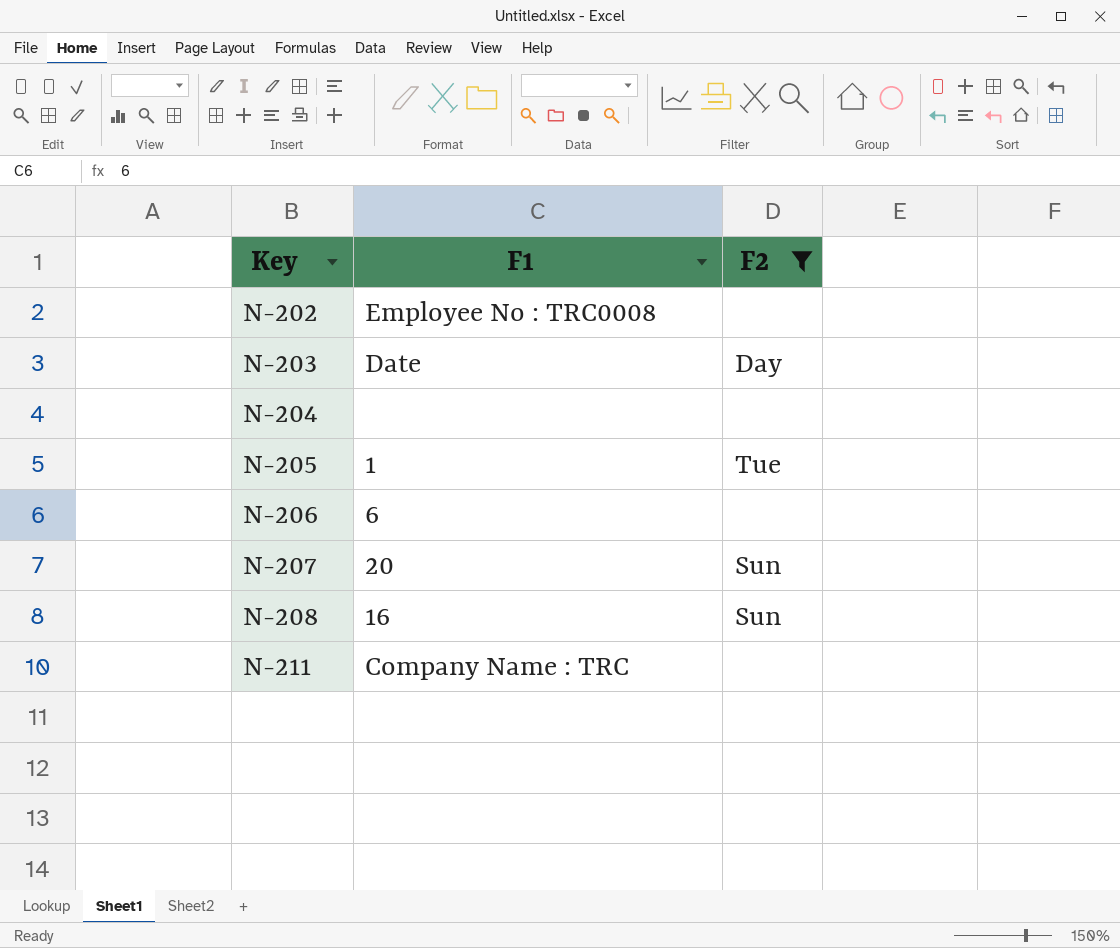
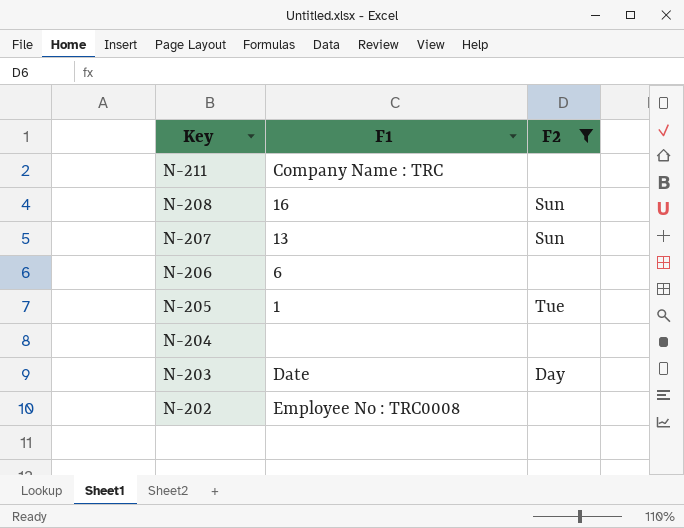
row order: Key ascending -> Key descending
N-207 | F1: 20 -> 13

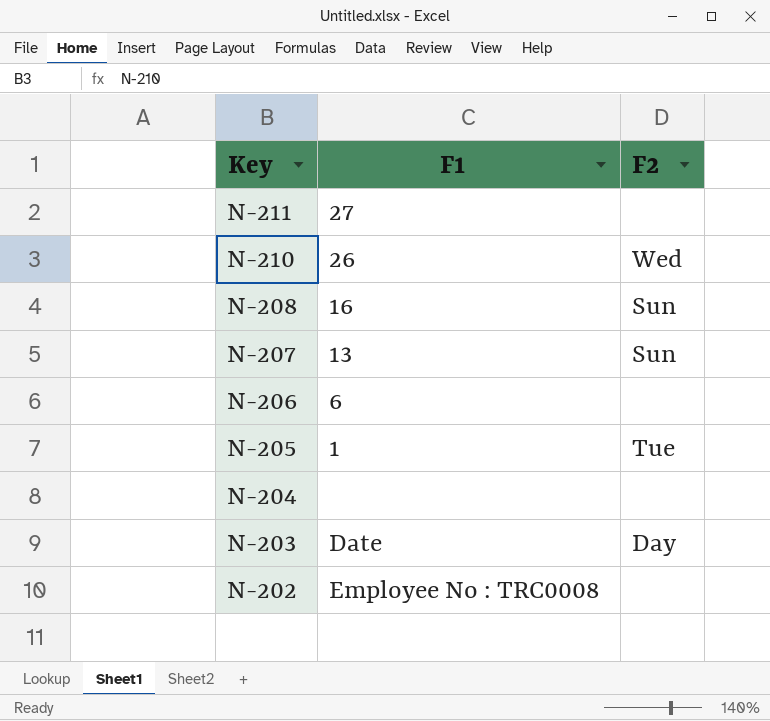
filter: F2 != Wed -> none
N-211 | F1: Company Name : TRC -> 27

